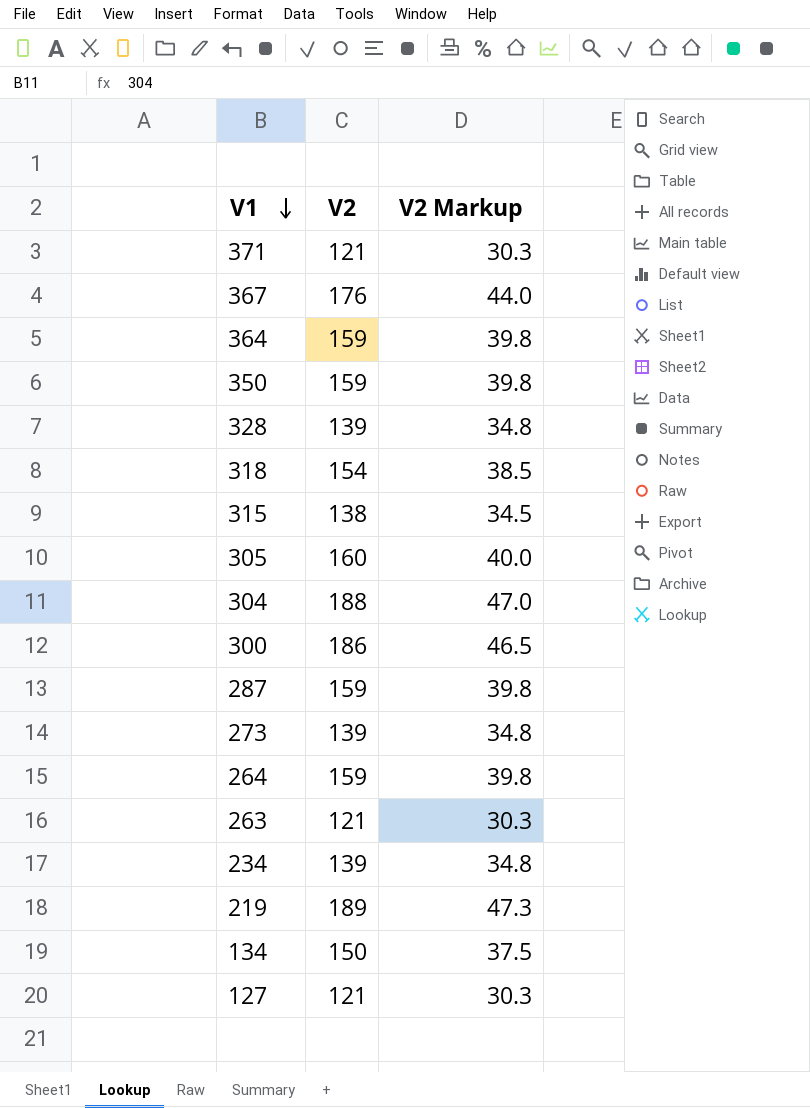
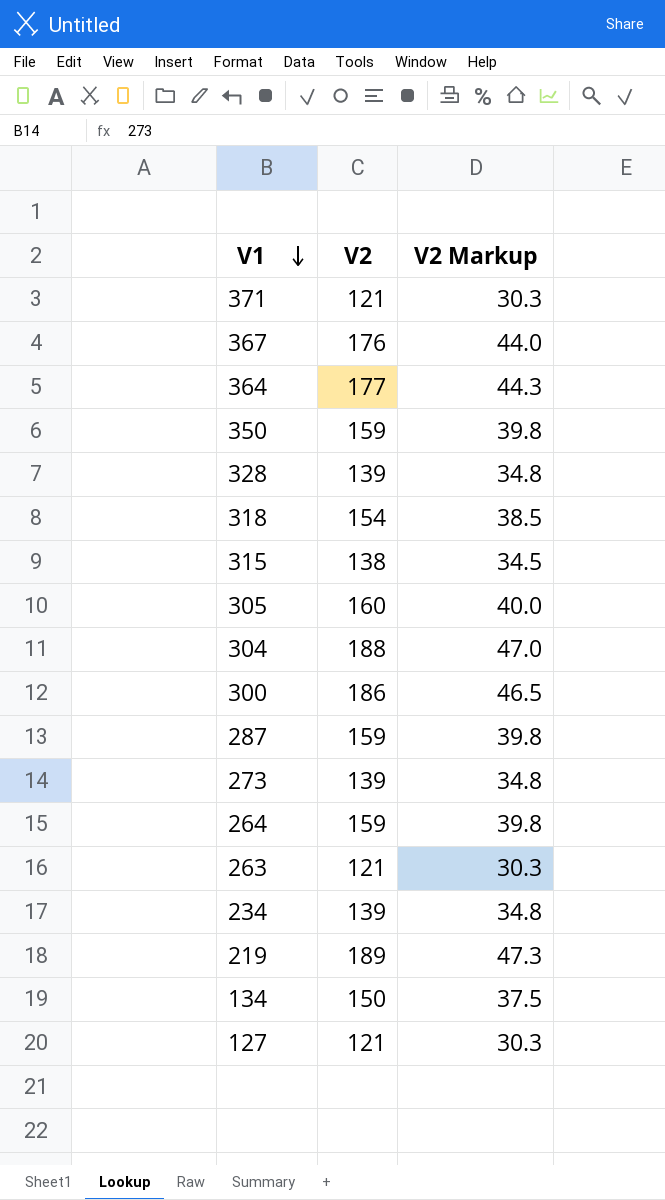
364 | V2: 159 -> 177
364 | V2 Markup: 39.8 -> 44.3

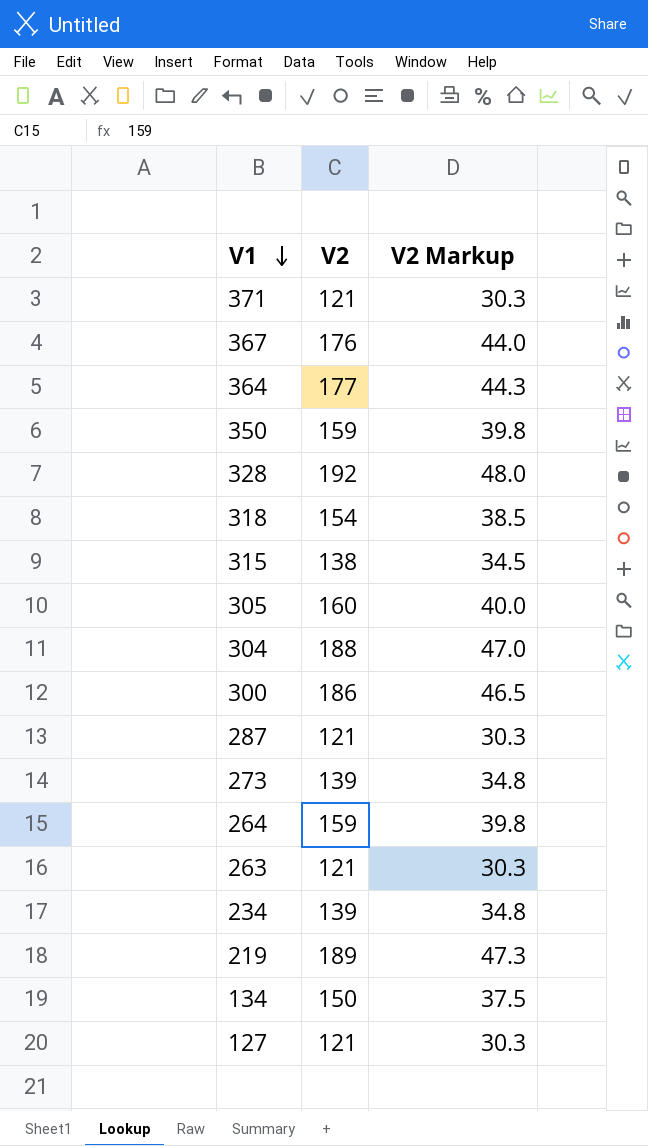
328 | V2: 139 -> 192
328 | V2 Markup: 34.8 -> 48.0
287 | V2: 159 -> 121
287 | V2 Markup: 39.8 -> 30.3

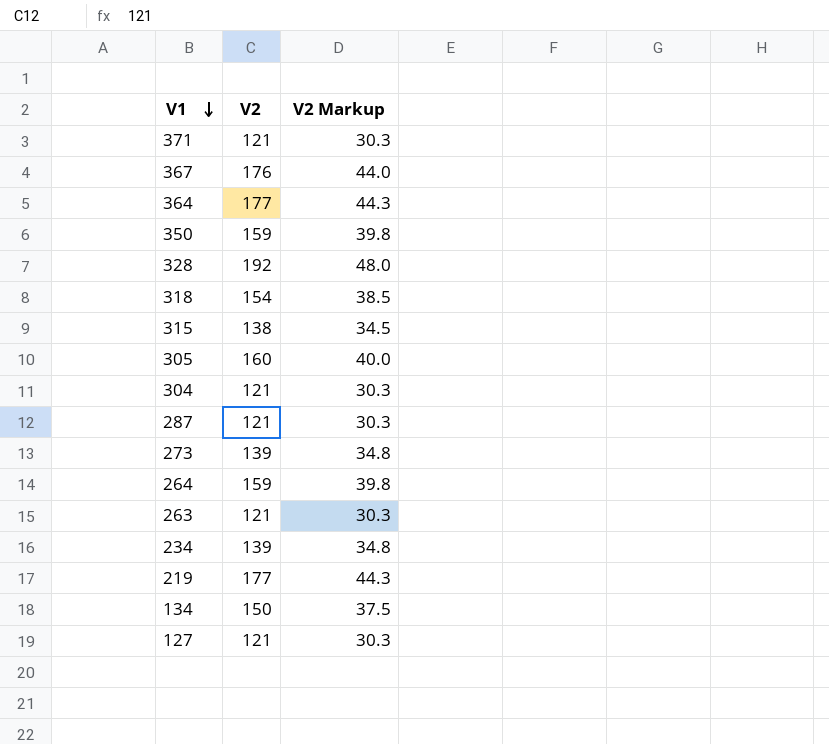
row 300: 186 | 46.5 -> none
304 | V2: 188 -> 121
304 | V2 Markup: 47.0 -> 30.3
219 | V2: 189 -> 177
219 | V2 Markup: 47.3 -> 44.3

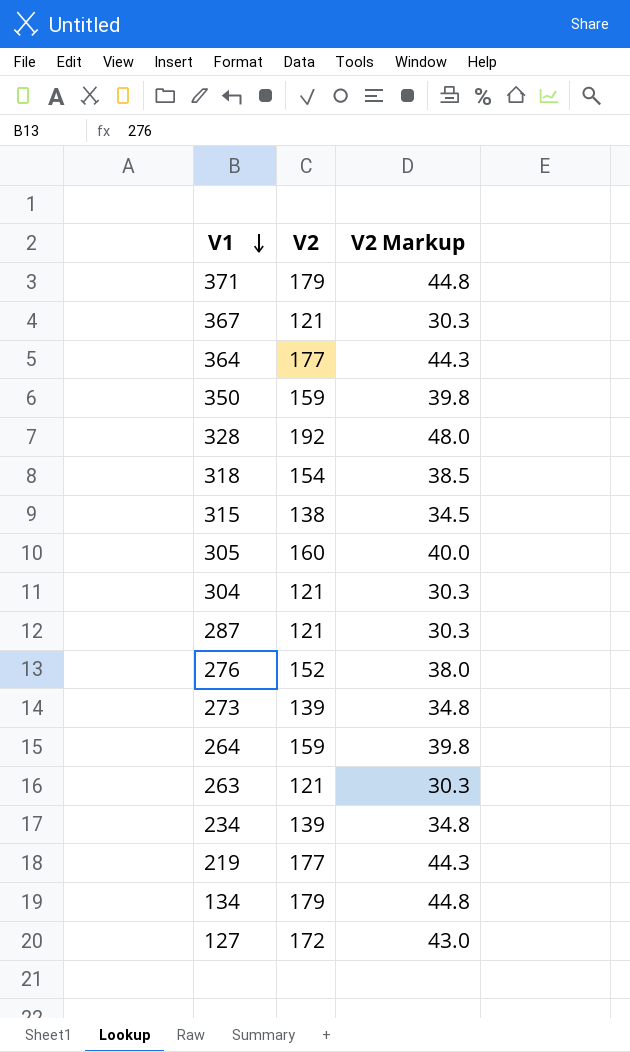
371 | V2: 121 -> 179
371 | V2 Markup: 30.3 -> 44.8
367 | V2: 176 -> 121
367 | V2 Markup: 44.0 -> 30.3
row 276: none -> 152 | 38.0
134 | V2: 150 -> 179
134 | V2 Markup: 37.5 -> 44.8
127 | V2: 121 -> 172
127 | V2 Markup: 30.3 -> 43.0

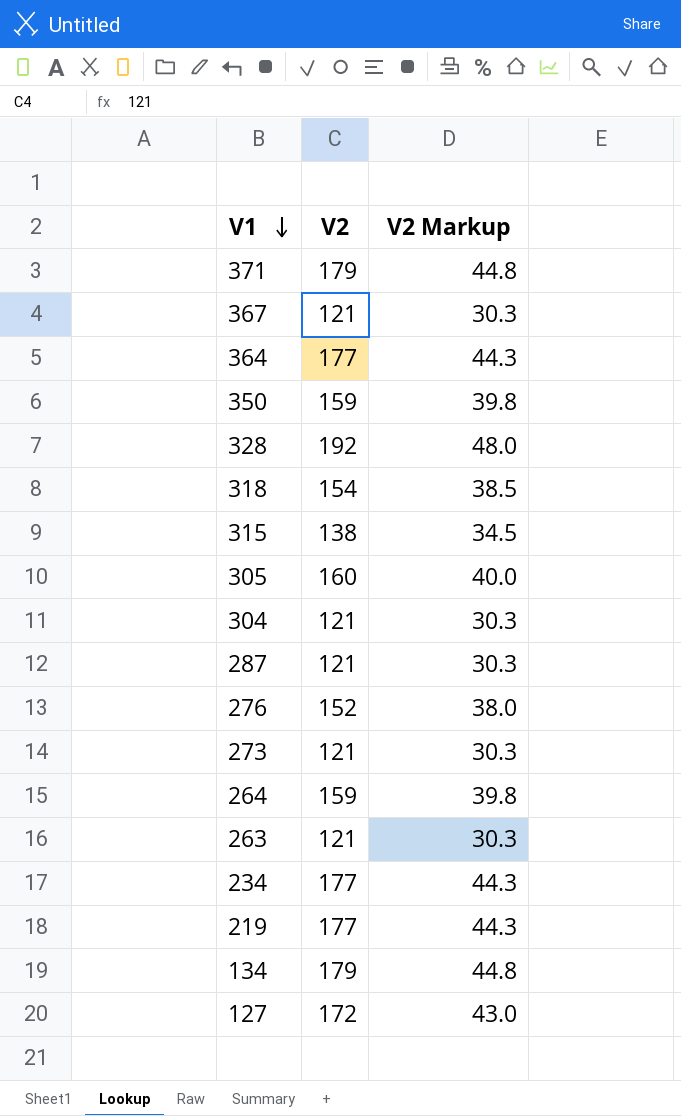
273 | V2: 139 -> 121
273 | V2 Markup: 34.8 -> 30.3
234 | V2: 139 -> 177
234 | V2 Markup: 34.8 -> 44.3

